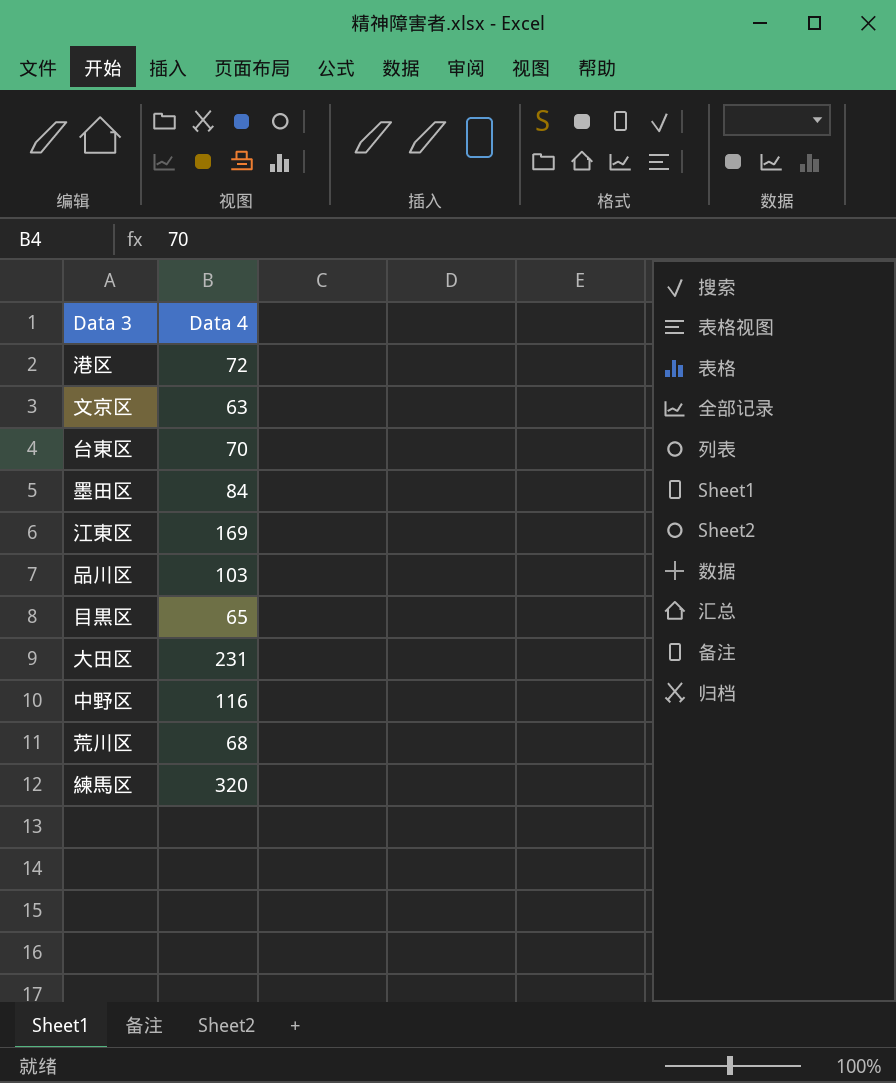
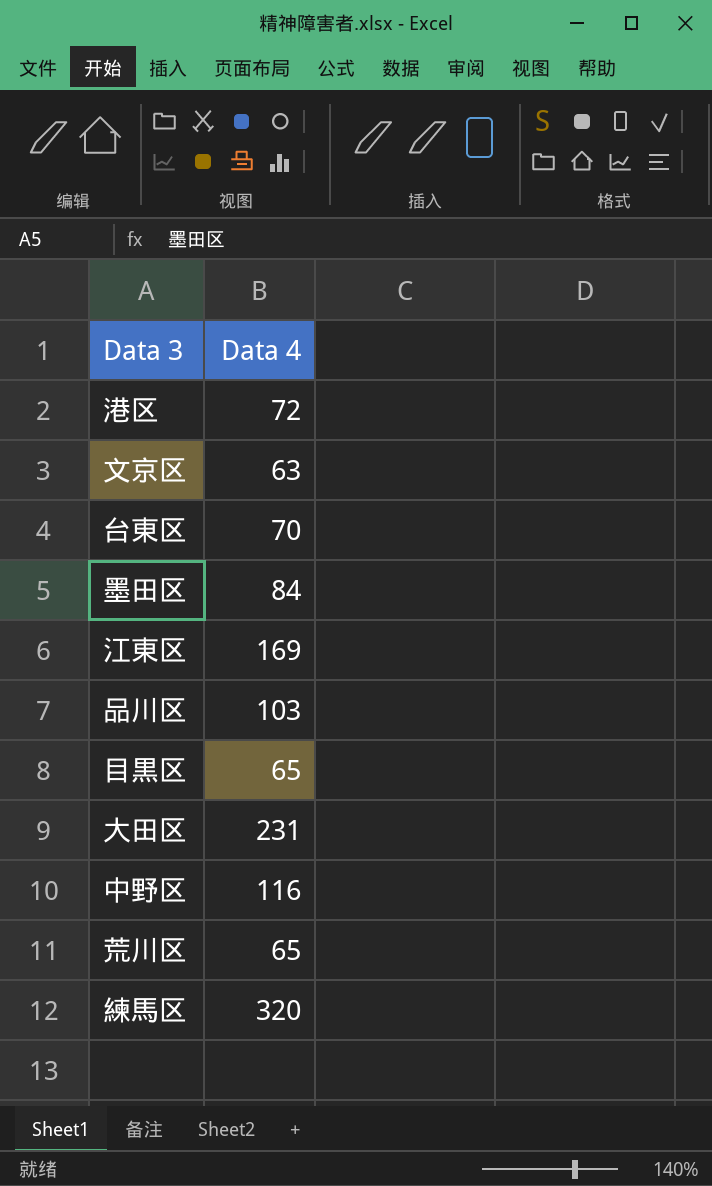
荒川区 | Data 4: 68 -> 65

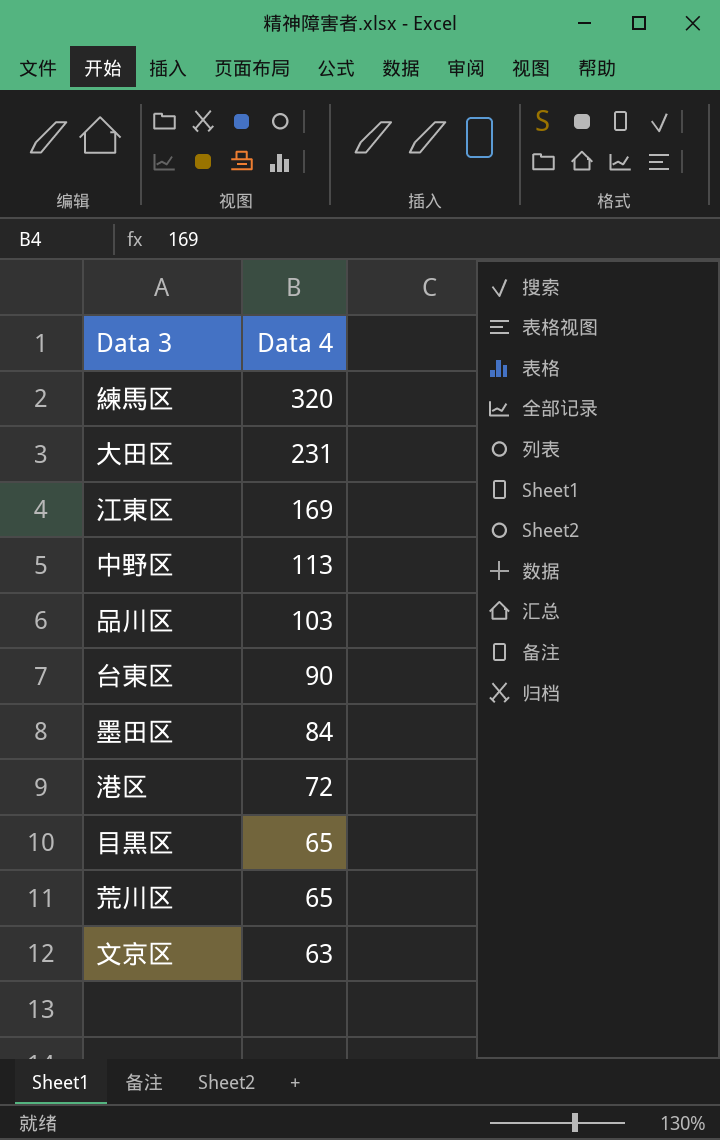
row order: none -> Data 4 descending
中野区 | Data 4: 116 -> 113
台東区 | Data 4: 70 -> 90

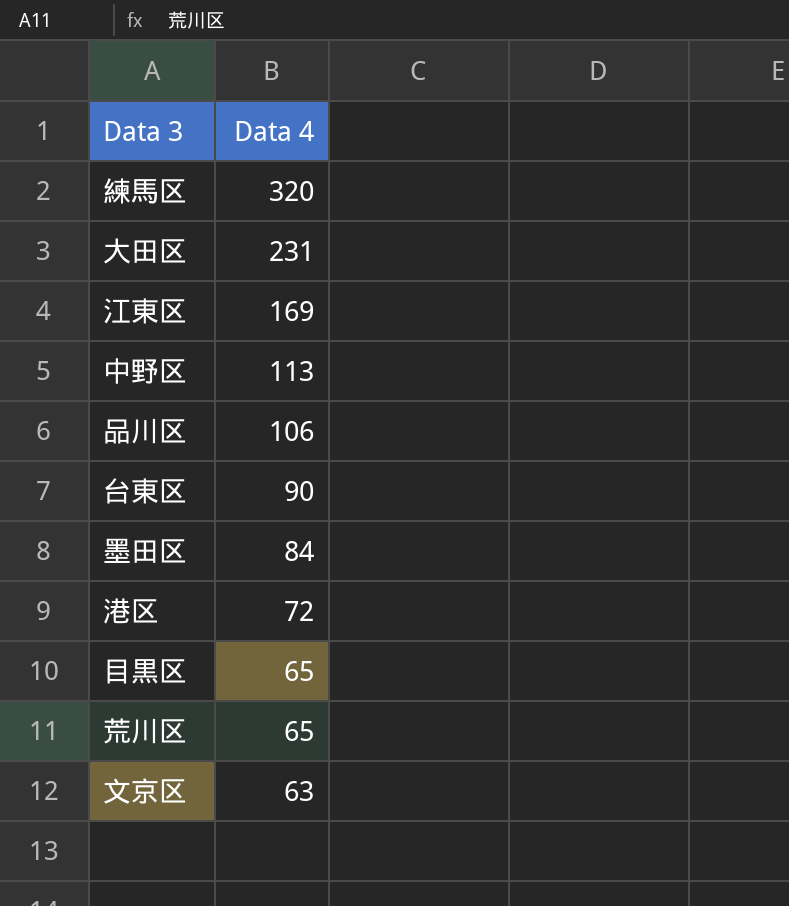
品川区 | Data 4: 103 -> 106

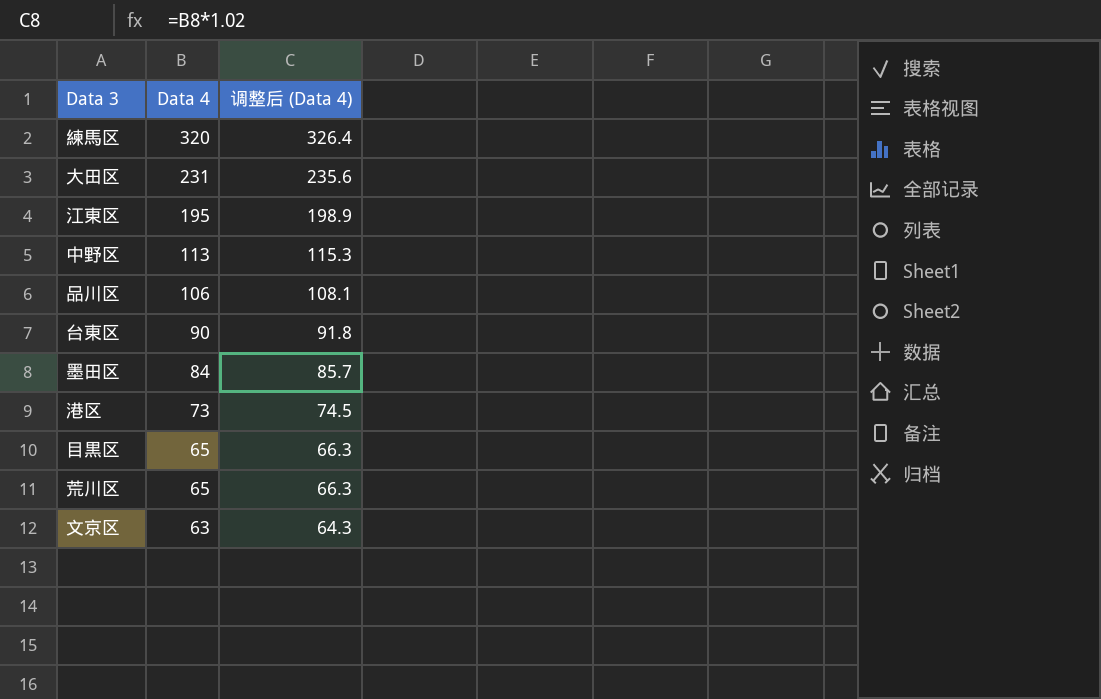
column 调整后 (Data 4) | formula: none -> [Data 4] * 1.02
江東区 | Data 4: 169 -> 195
港区 | Data 4: 72 -> 73

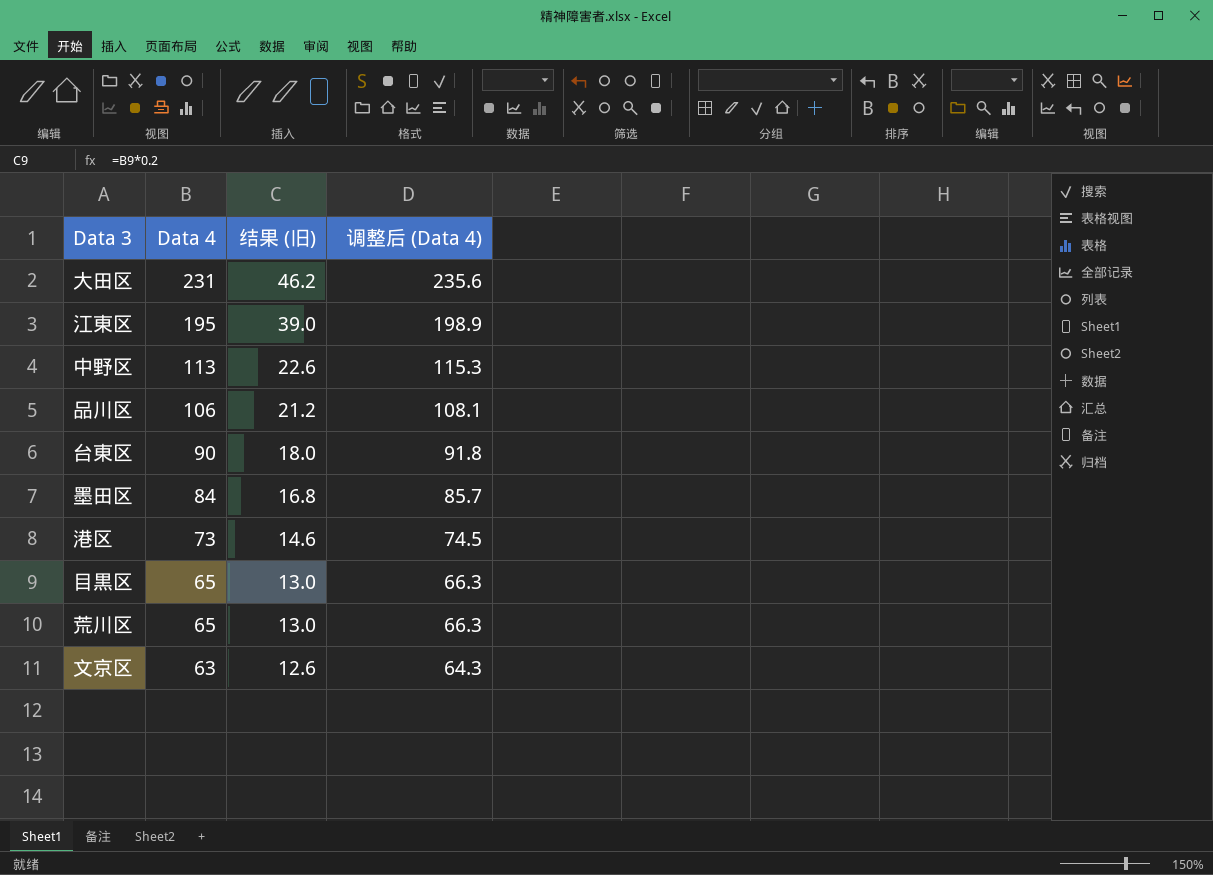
column 结果 (旧) | formula: none -> [Data 4] * 0.2
row 練馬区: 320 | 326.4 -> none

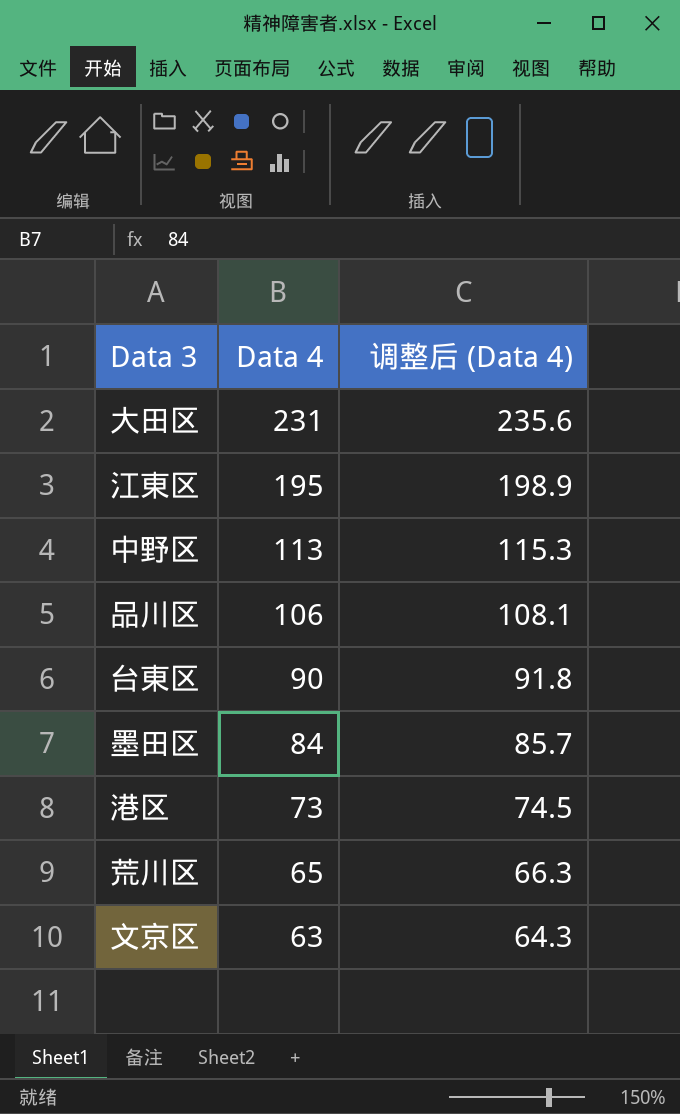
column 结果 (旧) | formula: [Data 4] * 0.2 -> none
row 目黒区: 65 | 13.0 | 66.3 -> none

